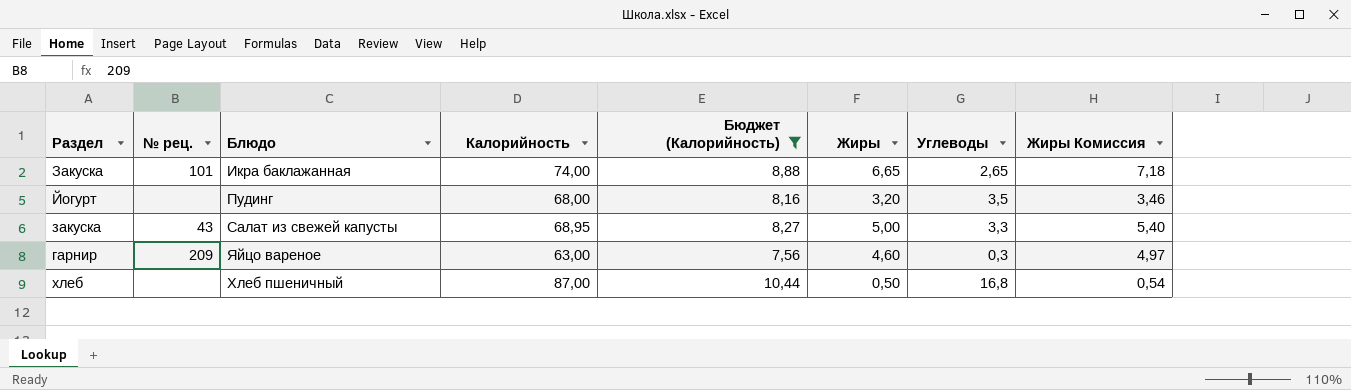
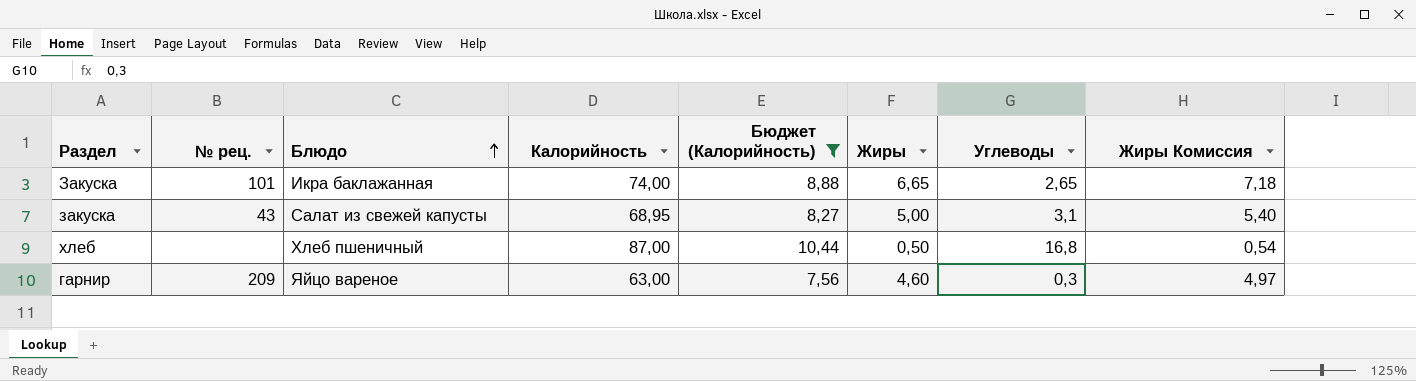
row order: none -> Блюдо ascending
row Йогурт: none | Пудинг | 68,00 | 8,16 | 3,20 | 3,5 | 3,46 -> none
закуска | Углеводы: 3,3 -> 3,1

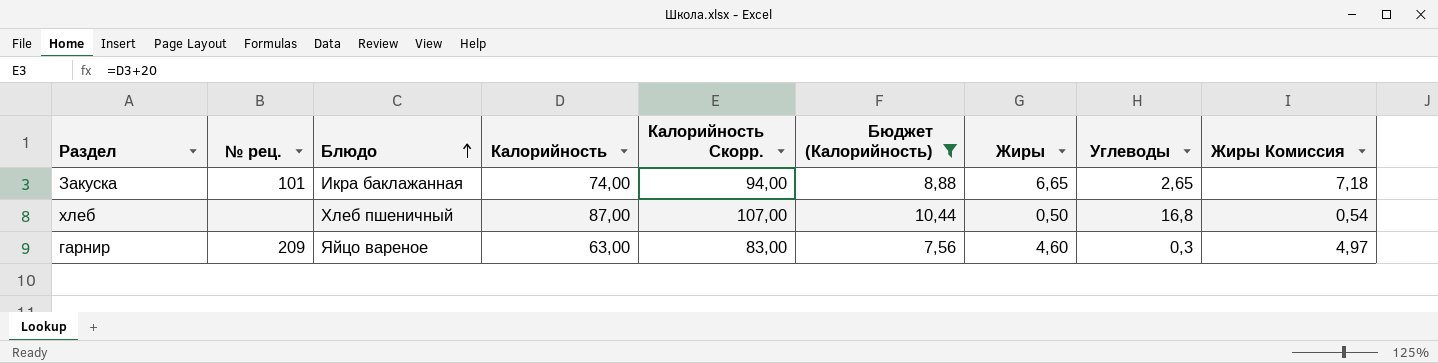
column Калорийность Скорр. | formula: none -> [Калорийность] + 20
row закуска: 43 | Салат из свежей капусты | 68,95 | 8,27 | 5,00 | 3,1 | 5,40 -> none

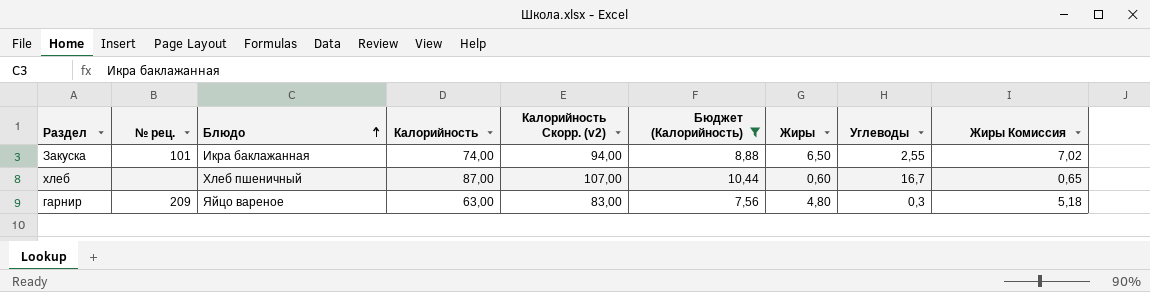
column name: Калорийность Скорр. -> Калорийность Скорр. (v2)
Закуска | Жиры: 6,65 -> 6,50
Закуска | Углеводы: 2,65 -> 2,55
Закуска | Жиры Комиссия: 7,18 -> 7,02
хлеб | Жиры: 0,50 -> 0,60
хлеб | Углеводы: 16,8 -> 16,7
хлеб | Жиры Комиссия: 0,54 -> 0,65
гарнир | Жиры: 4,60 -> 4,80
гарнир | Жиры Комиссия: 4,97 -> 5,18

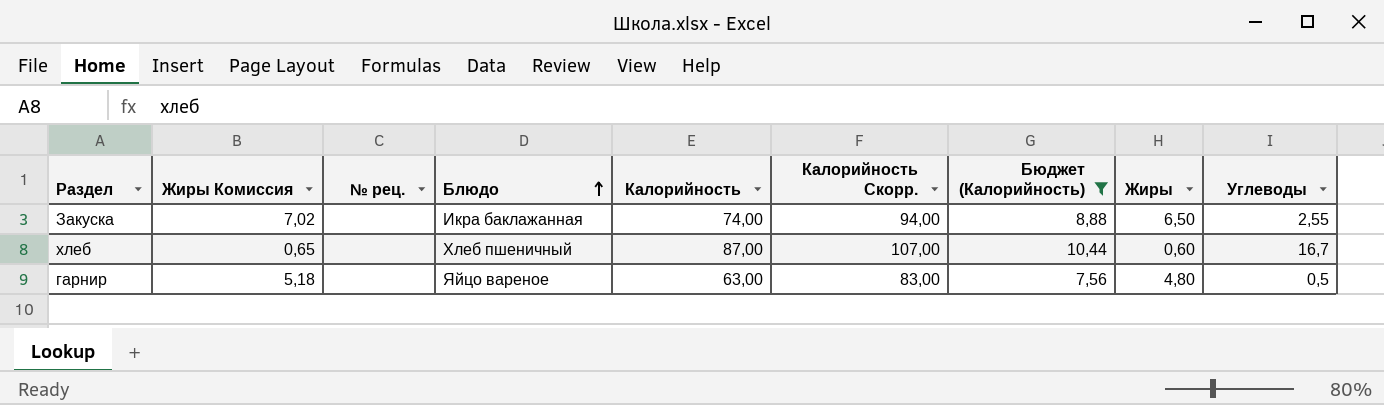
column Жиры Комиссия | position: 9 -> 2
column name: Калорийность Скорр. (v2) -> Калорийность Скорр.
Закуска | № рец.: 101 -> none
гарнир | № рец.: 209 -> none
гарнир | Углеводы: 0,3 -> 0,5

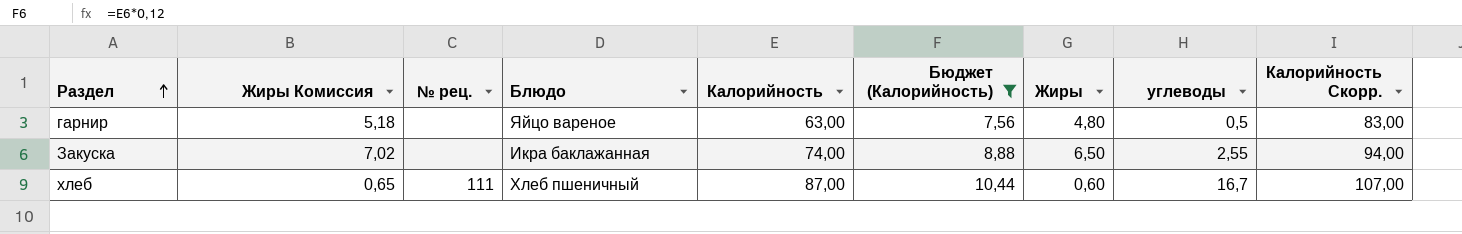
row order: Блюдо ascending -> Раздел ascending
column name: Углеводы -> углеводы
column Калорийность Скорр. | position: 6 -> 9
хлеб | № рец.: none -> 111

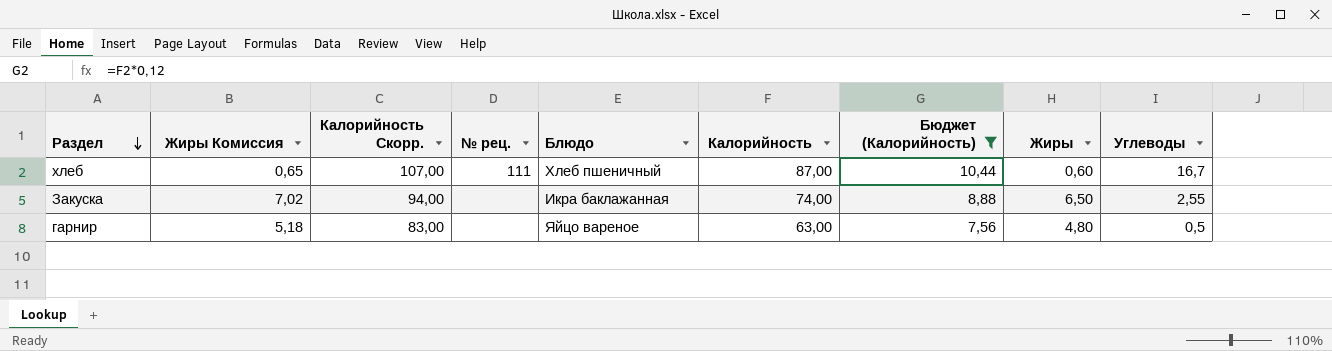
row order: Раздел ascending -> Раздел descending
column Калорийность Скорр. | position: 9 -> 3
column name: углеводы -> Углеводы

